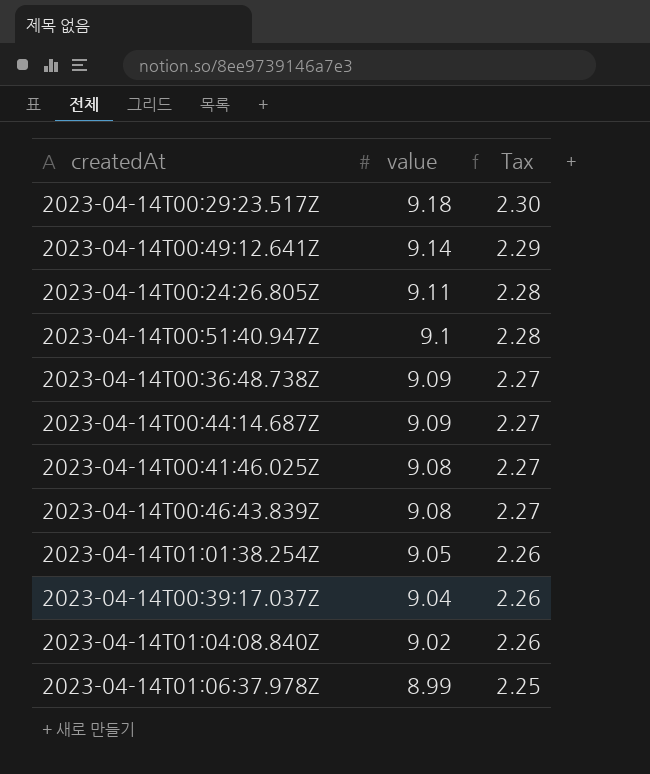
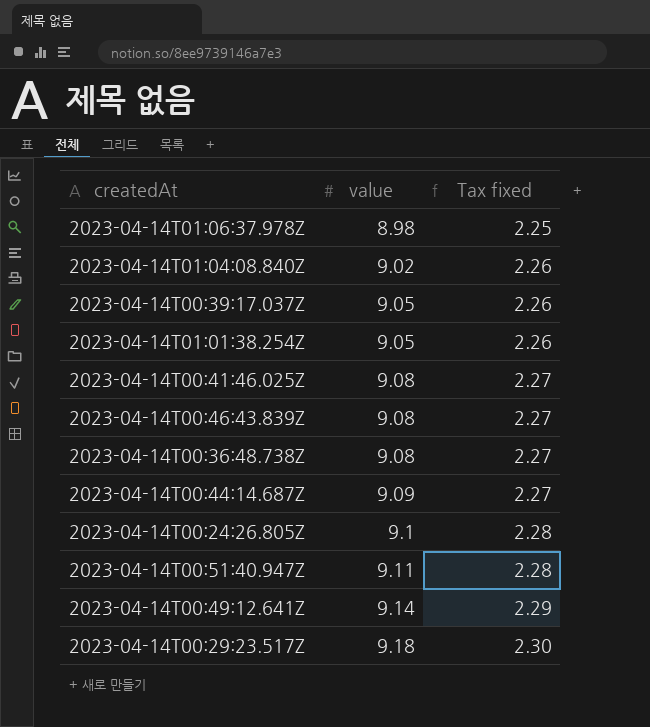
row order: value descending -> value ascending
column name: Tax -> Tax fixed
2023-04-14T01:06:37.978Z | value: 8.99 -> 8.98
2023-04-14T00:39:17.037Z | value: 9.04 -> 9.05
2023-04-14T00:36:48.738Z | value: 9.09 -> 9.08
2023-04-14T00:24:26.805Z | value: 9.11 -> 9.1
2023-04-14T00:51:40.947Z | value: 9.1 -> 9.11

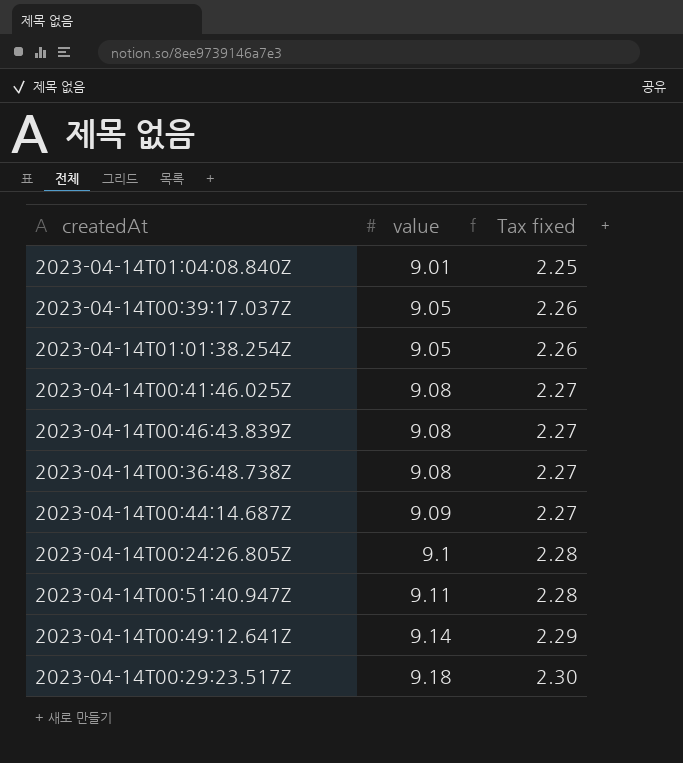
row 2023-04-14T01:06:37.978Z: 8.98 | 2.25 -> none
2023-04-14T01:04:08.840Z | value: 9.02 -> 9.01
2023-04-14T01:04:08.840Z | Tax fixed: 2.26 -> 2.25

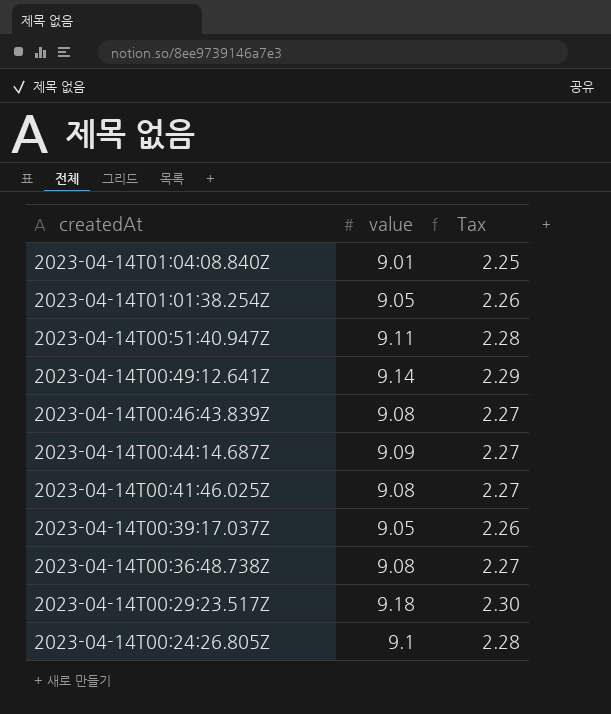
row order: value ascending -> createdAt descending
column name: Tax fixed -> Tax

